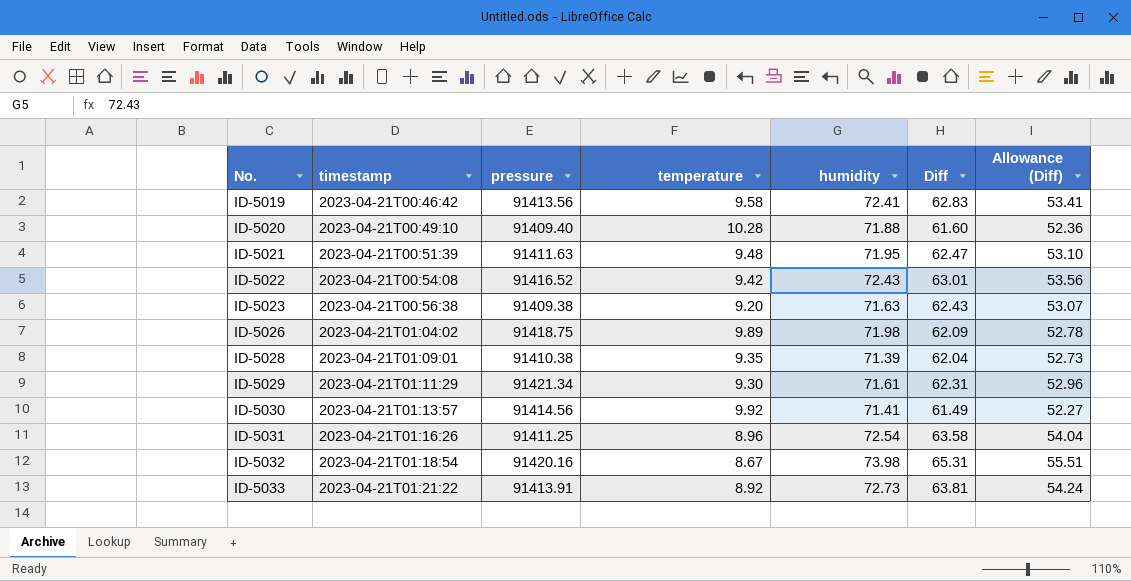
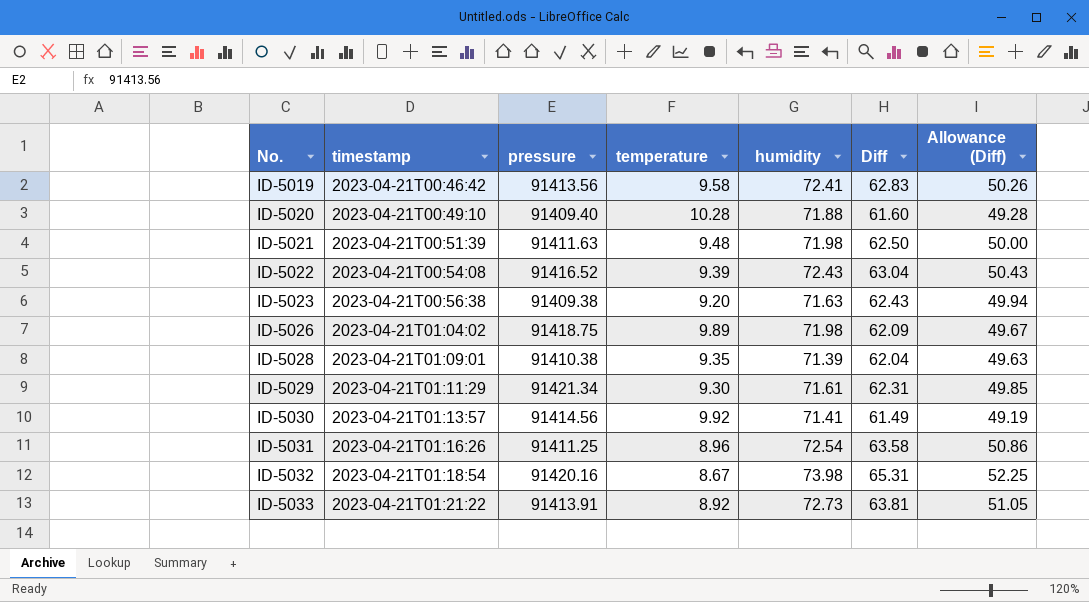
column Allowance (Diff) | formula: [Diff] * 0.85 -> [Diff] * 0.8
ID-5021 | humidity: 71.95 -> 71.98
ID-5021 | Diff: 62.47 -> 62.50
ID-5022 | temperature: 9.42 -> 9.39
ID-5022 | Diff: 63.01 -> 63.04

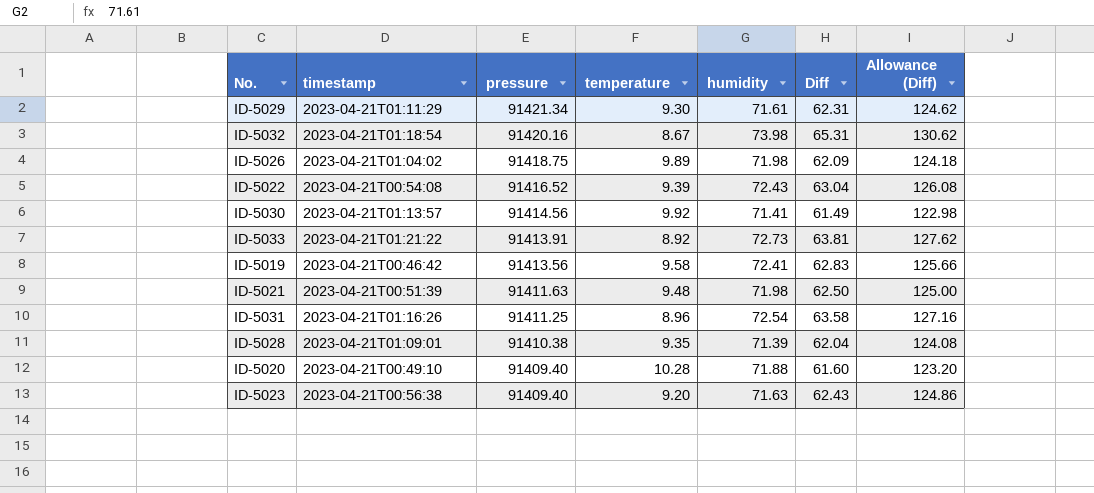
row order: No. ascending -> pressure descending
column Allowance (Diff) | formula: [Diff] * 0.8 -> [Diff] * 2
ID-5023 | pressure: 91409.38 -> 91409.40

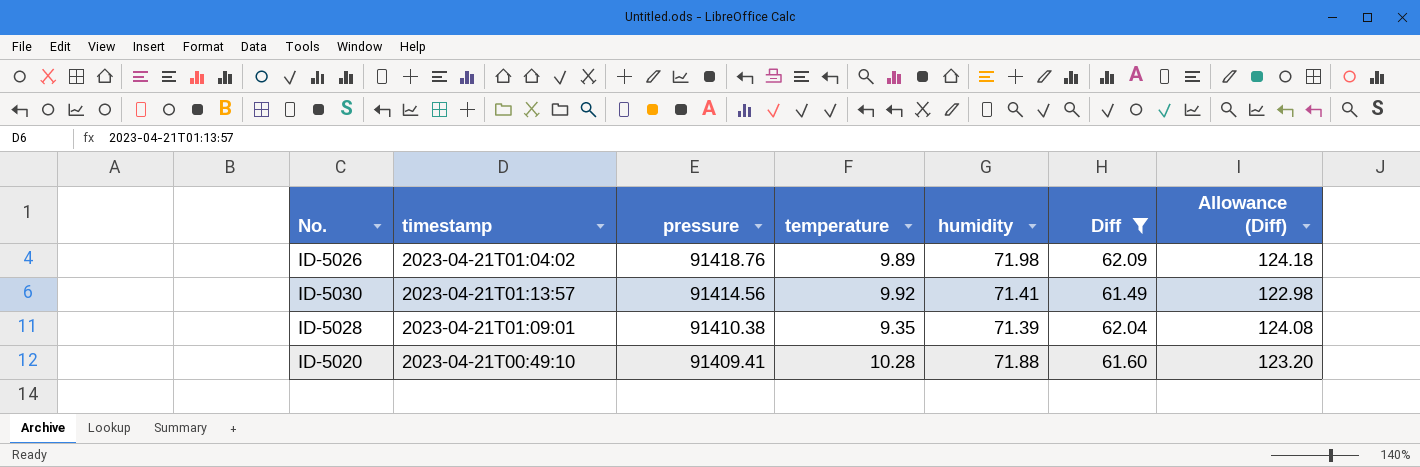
filter: none -> Diff <= 62.09
ID-5026 | pressure: 91418.75 -> 91418.76
ID-5020 | pressure: 91409.40 -> 91409.41

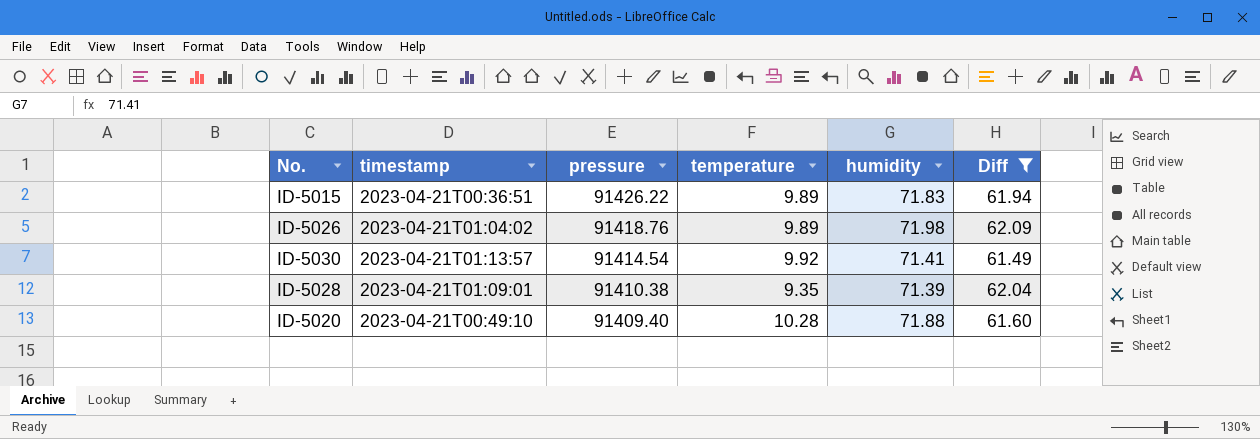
column Allowance (Diff) | formula: [Diff] * 2 -> none
row ID-5015: none -> 2023-04-21T00:36:51 | 91426.22 | 9.89 | 71.83 | 61.94
ID-5030 | pressure: 91414.56 -> 91414.54
ID-5020 | pressure: 91409.41 -> 91409.40

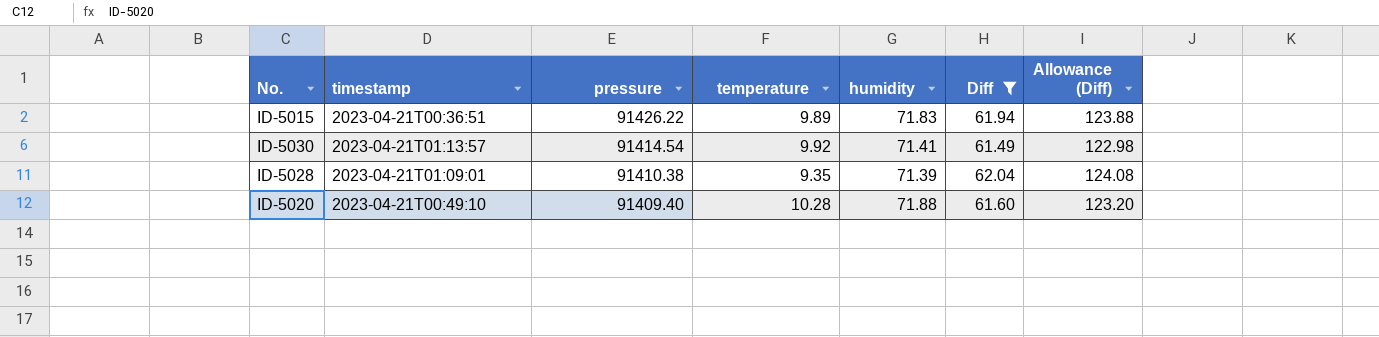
column Allowance (Diff) | formula: none -> [Diff] * 2
row ID-5026: 2023-04-21T01:04:02 | 91418.76 | 9.89 | 71.98 | 62.09 -> none

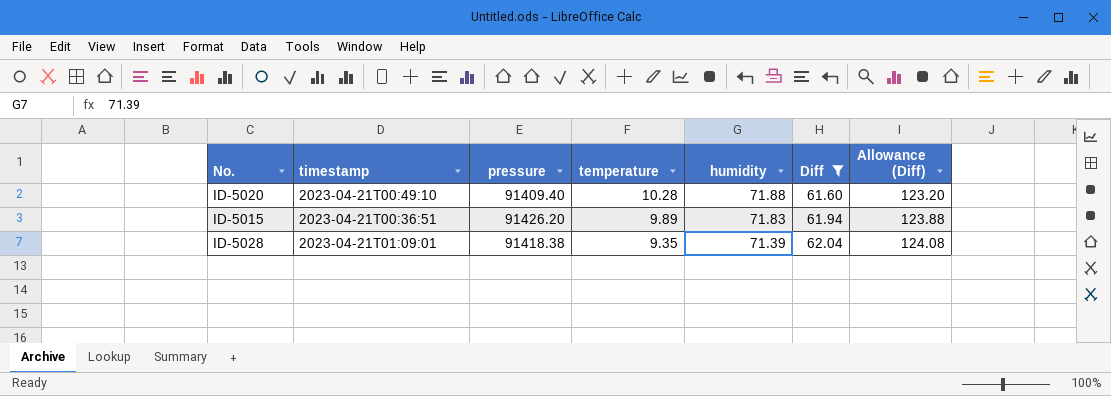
row order: pressure descending -> temperature descending
row ID-5030: 2023-04-21T01:13:57 | 91414.54 | 9.92 | 71.41 | 61.49 | 122.98 -> none
ID-5015 | pressure: 91426.22 -> 91426.20
ID-5028 | pressure: 91410.38 -> 91418.38

